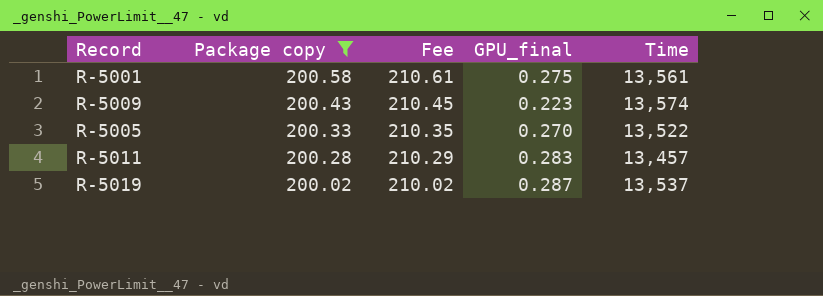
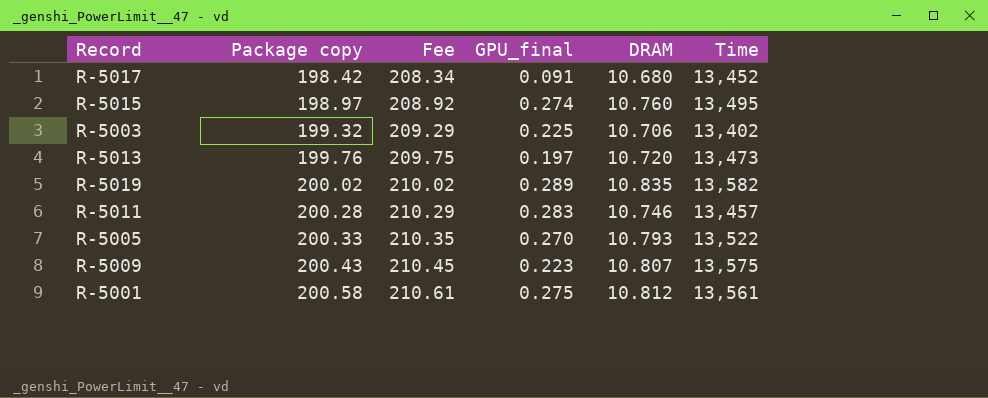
filter: Package copy >= 200.02 -> none
row order: Package copy descending -> Package copy ascending
column DRAM | position: none -> 5
R-5019 | GPU_final: 0.287 -> 0.289
R-5019 | Time: 13,537 -> 13,582
R-5009 | Time: 13,574 -> 13,575

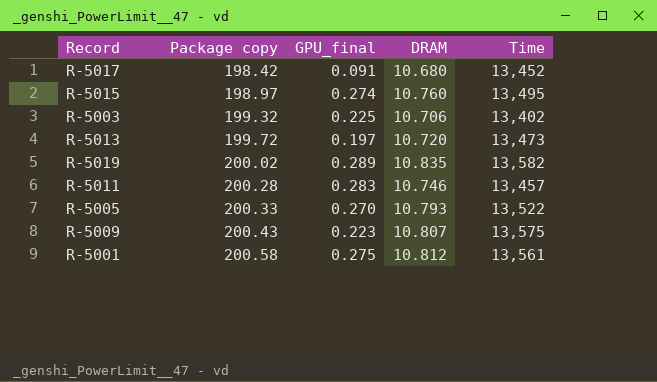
column Fee | formula: [Package copy] * 1.05 -> none
R-5013 | Package copy: 199.76 -> 199.72

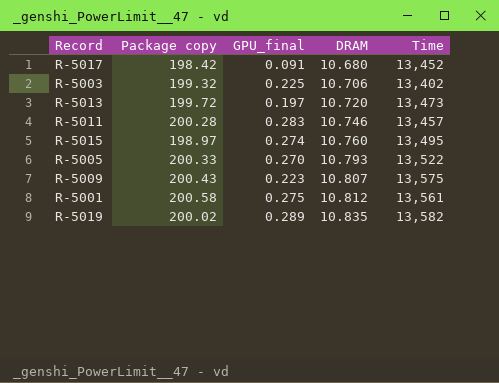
row order: Package copy ascending -> DRAM ascending

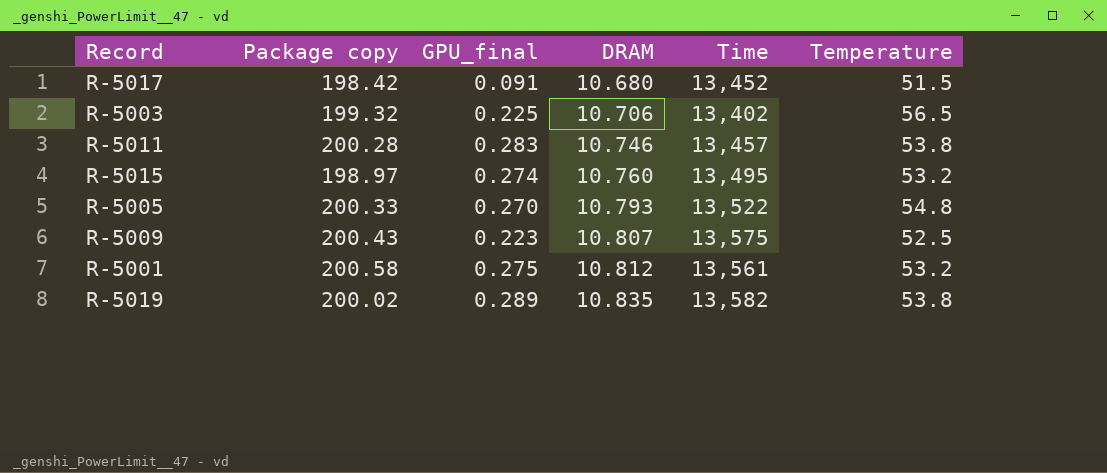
column Temperature | position: none -> 6
row R-5013: 199.72 | 0.197 | 10.720 | 13,473 -> none

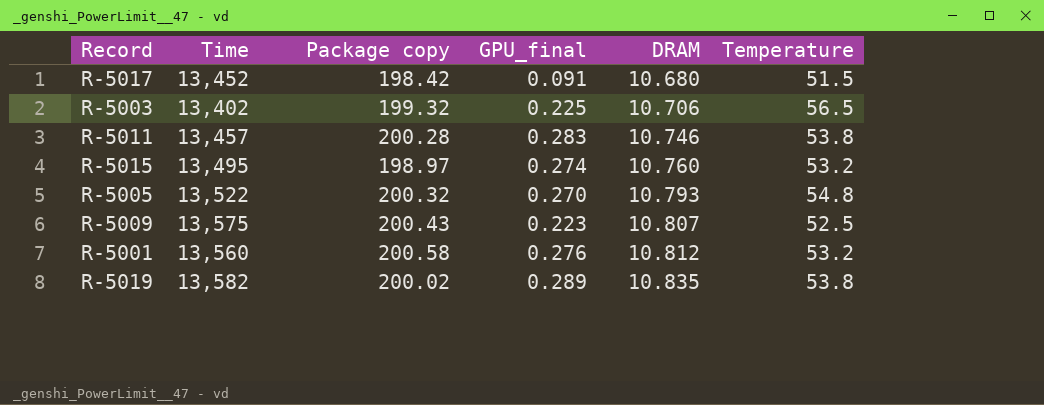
column Time | position: 5 -> 2
R-5005 | Package copy: 200.33 -> 200.32
R-5001 | Time: 13,561 -> 13,560
R-5001 | GPU_final: 0.275 -> 0.276

